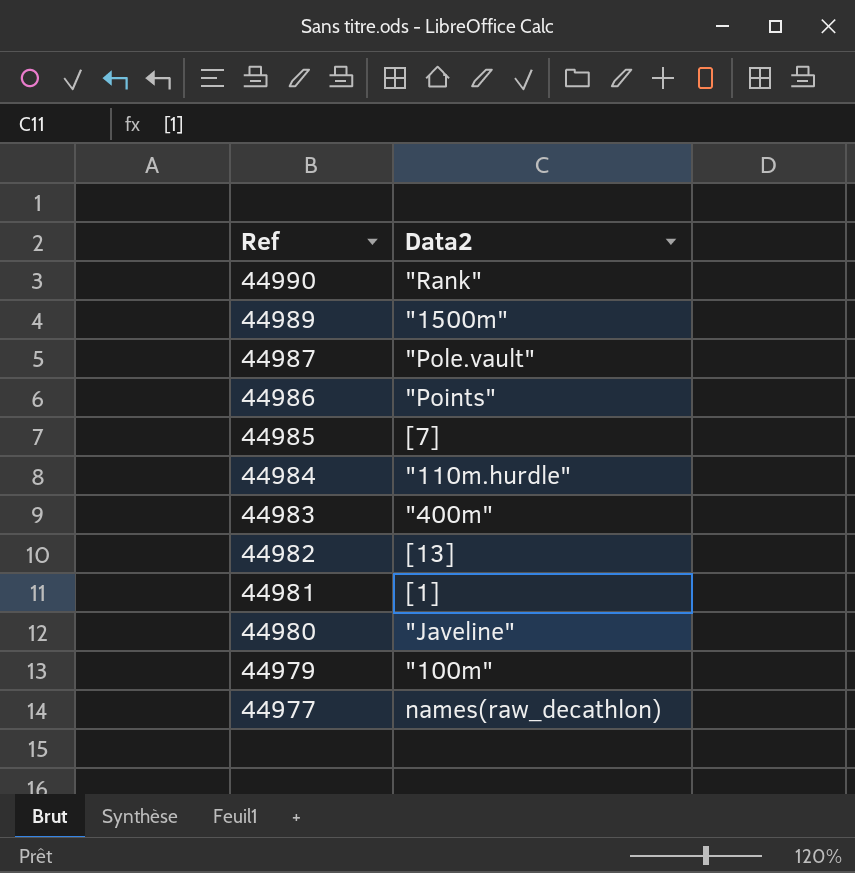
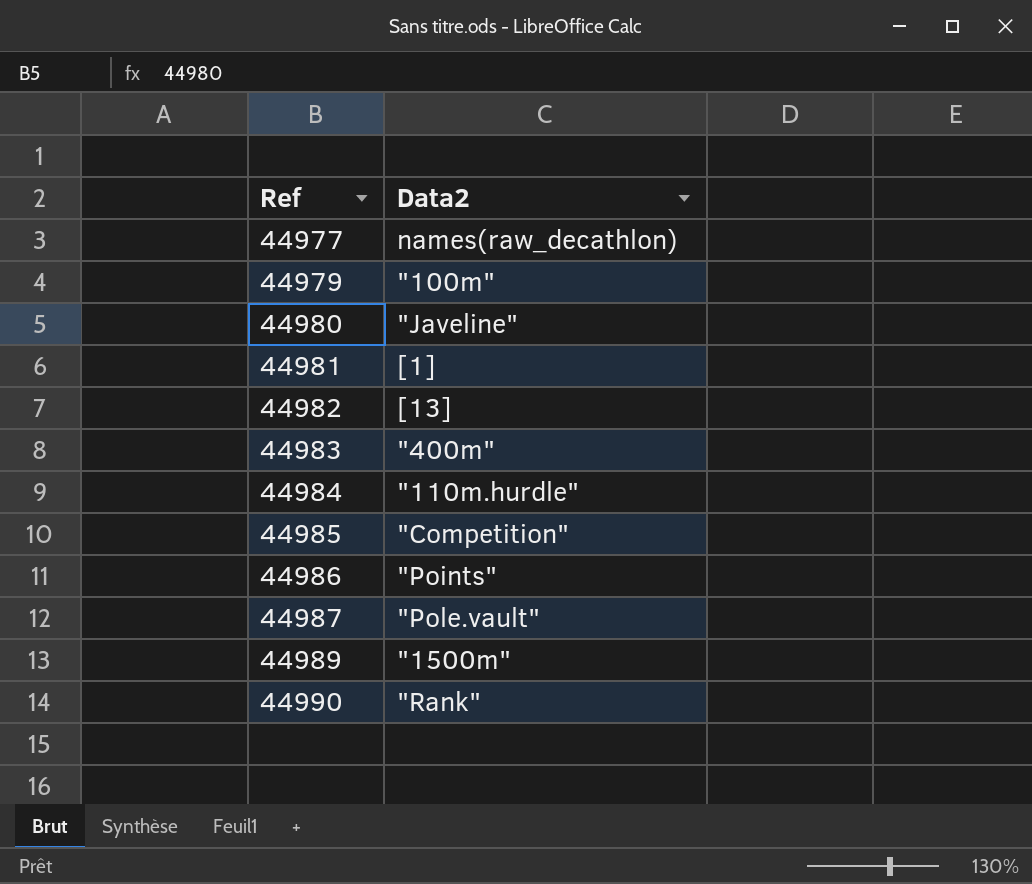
row order: Ref descending -> Ref ascending
44985 | Data2: [7] -> "Competition"

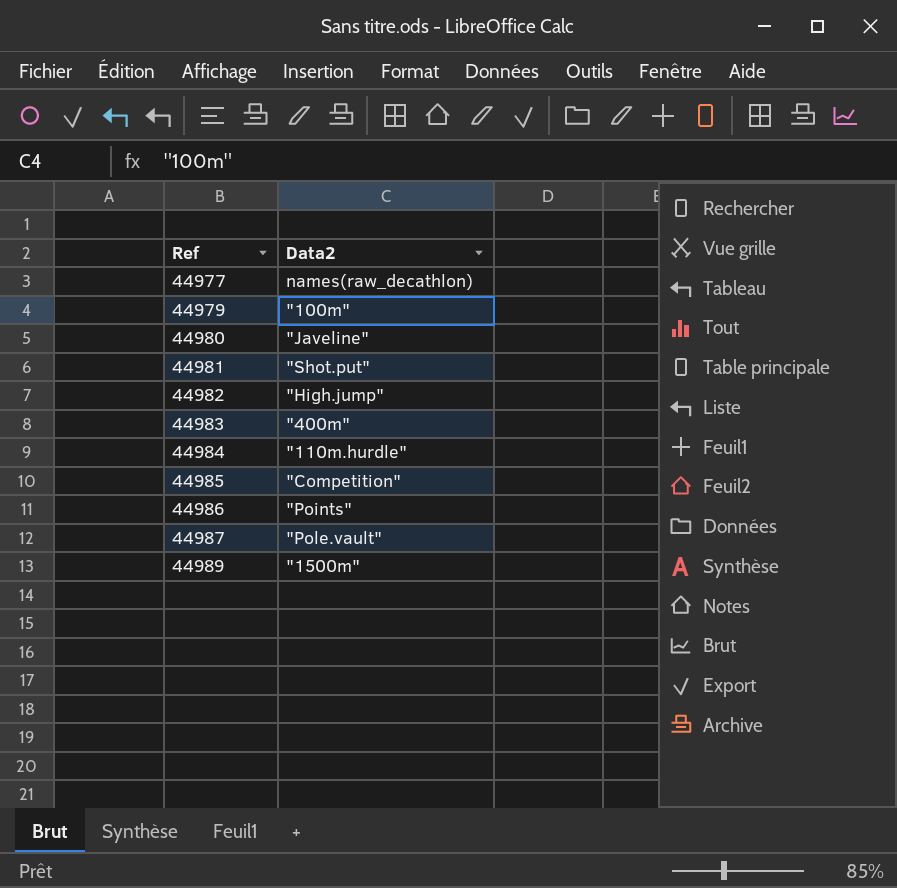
row 44990: "Rank" -> none
44981 | Data2: [1] -> "Shot.put"
44982 | Data2: [13] -> "High.jump"

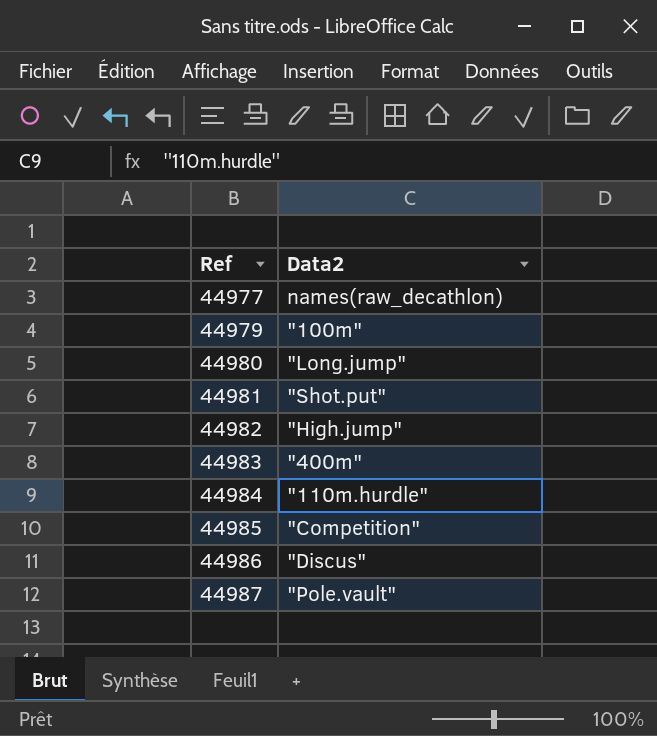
row 44989: "1500m" -> none
44980 | Data2: "Javeline" -> "Long.jump"
44986 | Data2: "Points" -> "Discus"

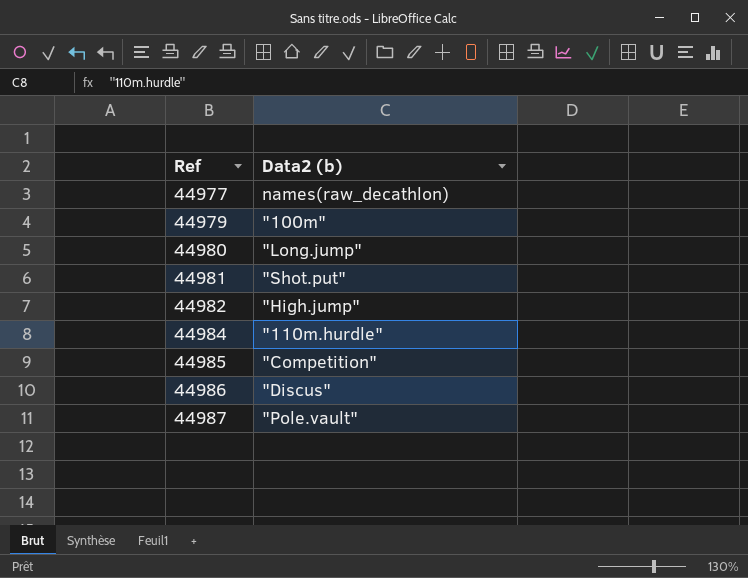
column name: Data2 -> Data2 (b)
row 44983: "400m" -> none

